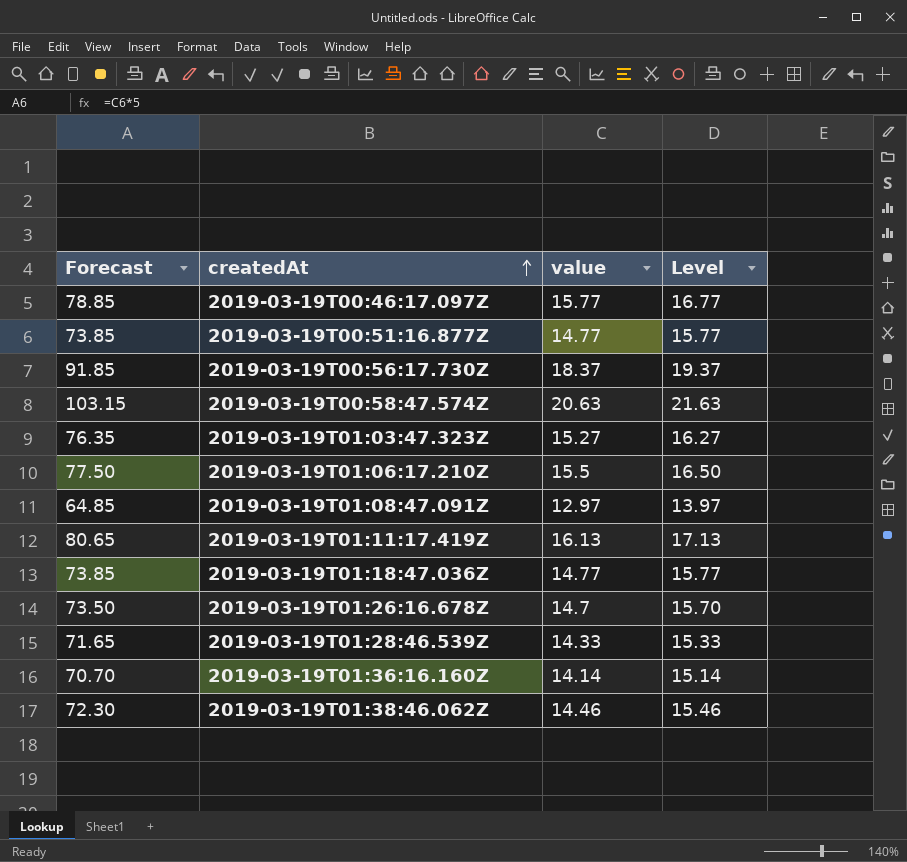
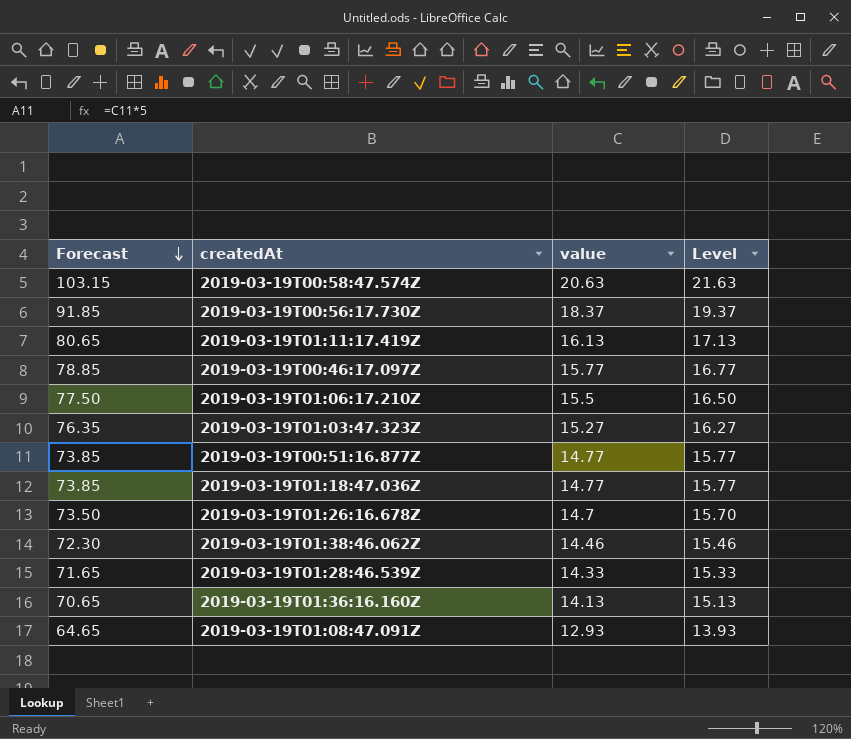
row order: createdAt ascending -> Forecast descending
2019-03-19T01:36:16.160Z | Forecast: 70.70 -> 70.65
2019-03-19T01:36:16.160Z | value: 14.14 -> 14.13
2019-03-19T01:36:16.160Z | Level: 15.14 -> 15.13
2019-03-19T01:08:47.091Z | Forecast: 64.85 -> 64.65
2019-03-19T01:08:47.091Z | value: 12.97 -> 12.93
2019-03-19T01:08:47.091Z | Level: 13.97 -> 13.93

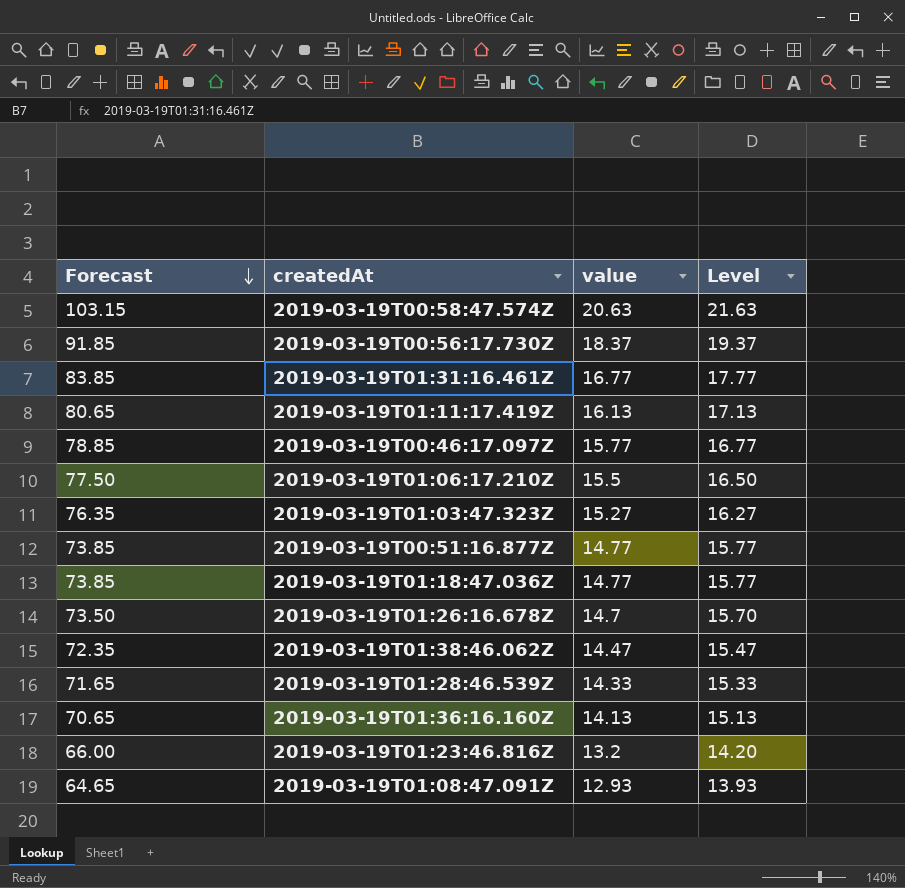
row 2019-03-19T01:31:16.461Z: none -> 83.85 | 16.77 | 17.77
2019-03-19T01:38:46.062Z | Forecast: 72.30 -> 72.35
2019-03-19T01:38:46.062Z | value: 14.46 -> 14.47
2019-03-19T01:38:46.062Z | Level: 15.46 -> 15.47
row 2019-03-19T01:23:46.816Z: none -> 66.00 | 13.2 | 14.20

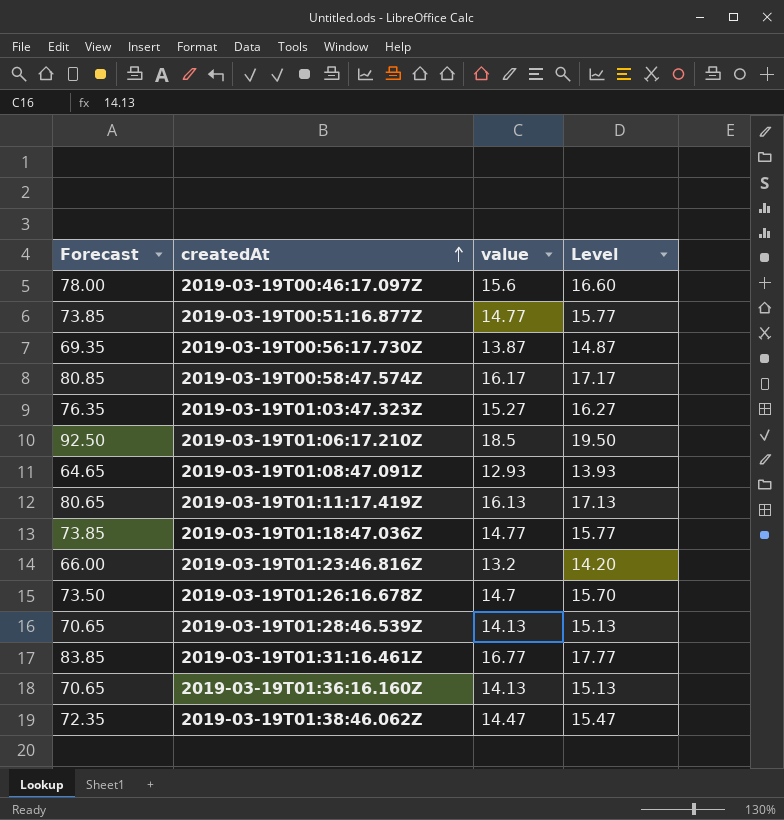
row order: Forecast descending -> createdAt ascending
2019-03-19T00:46:17.097Z | Forecast: 78.85 -> 78.00
2019-03-19T00:46:17.097Z | value: 15.77 -> 15.6
2019-03-19T00:46:17.097Z | Level: 16.77 -> 16.60
2019-03-19T00:56:17.730Z | Forecast: 91.85 -> 69.35
2019-03-19T00:56:17.730Z | value: 18.37 -> 13.87
2019-03-19T00:56:17.730Z | Level: 19.37 -> 14.87
2019-03-19T00:58:47.574Z | Forecast: 103.15 -> 80.85
2019-03-19T00:58:47.574Z | value: 20.63 -> 16.17
2019-03-19T00:58:47.574Z | Level: 21.63 -> 17.17
2019-03-19T01:06:17.210Z | Forecast: 77.50 -> 92.50
2019-03-19T01:06:17.210Z | value: 15.5 -> 18.5
2019-03-19T01:06:17.210Z | Level: 16.50 -> 19.50
2019-03-19T01:28:46.539Z | Forecast: 71.65 -> 70.65
2019-03-19T01:28:46.539Z | value: 14.33 -> 14.13
2019-03-19T01:28:46.539Z | Level: 15.33 -> 15.13

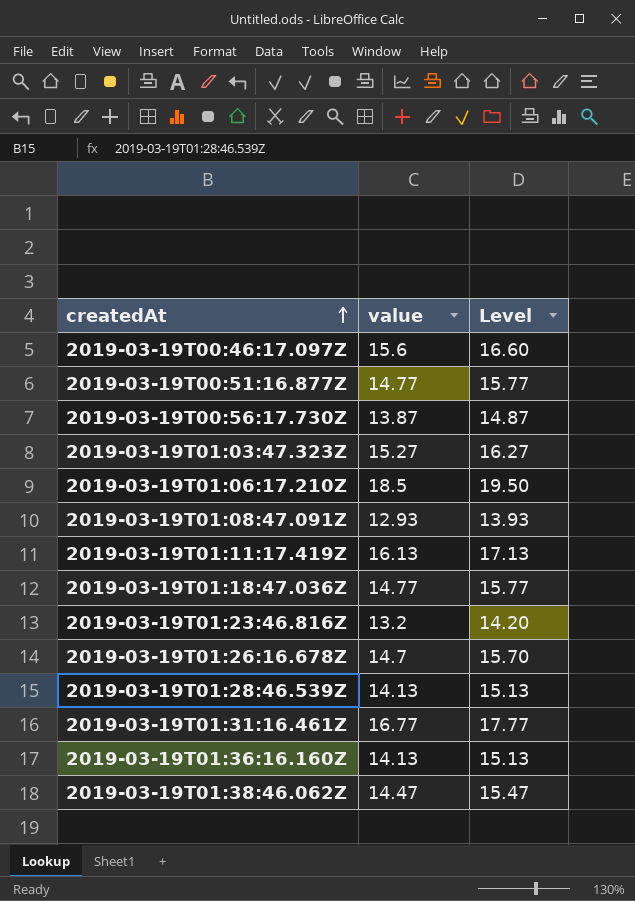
column Forecast | formula: [value] * 5 -> none
row 2019-03-19T00:58:47.574Z: 80.85 | 16.17 | 17.17 -> none

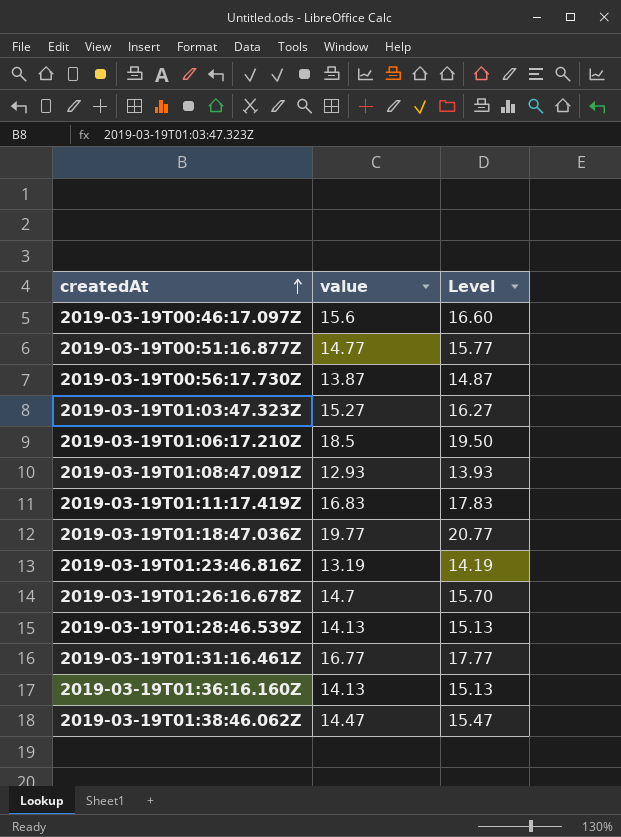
2019-03-19T01:11:17.419Z | value: 16.13 -> 16.83
2019-03-19T01:11:17.419Z | Level: 17.13 -> 17.83
2019-03-19T01:18:47.036Z | value: 14.77 -> 19.77
2019-03-19T01:18:47.036Z | Level: 15.77 -> 20.77
2019-03-19T01:23:46.816Z | value: 13.2 -> 13.19
2019-03-19T01:23:46.816Z | Level: 14.20 -> 14.19

